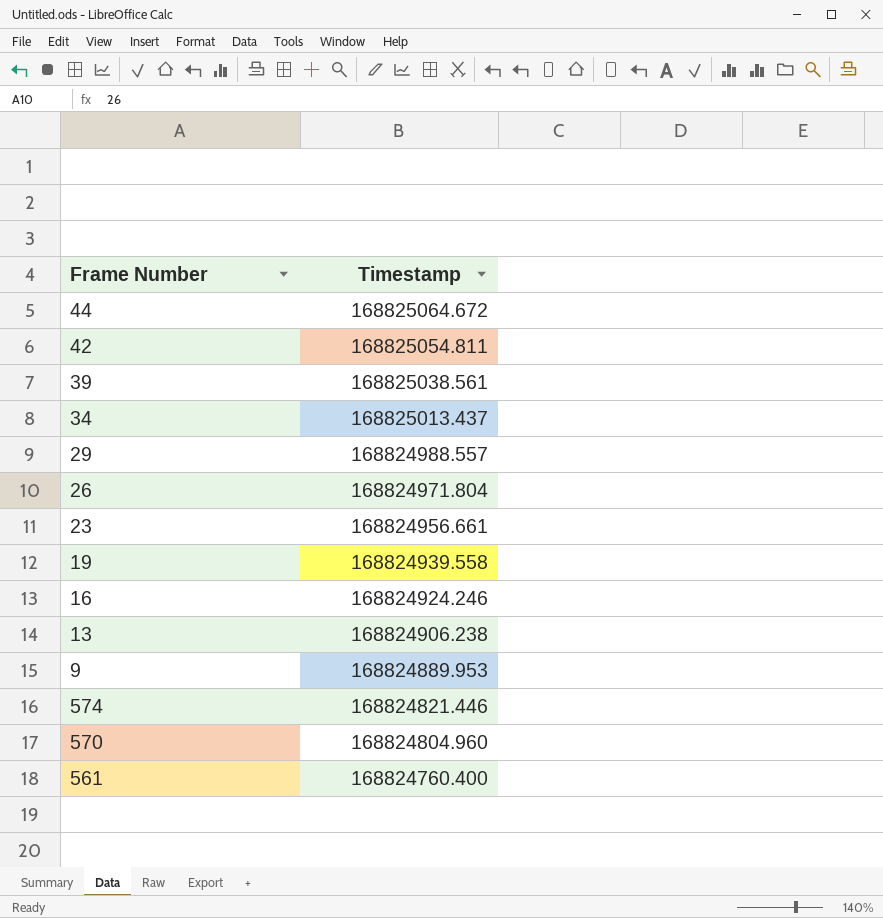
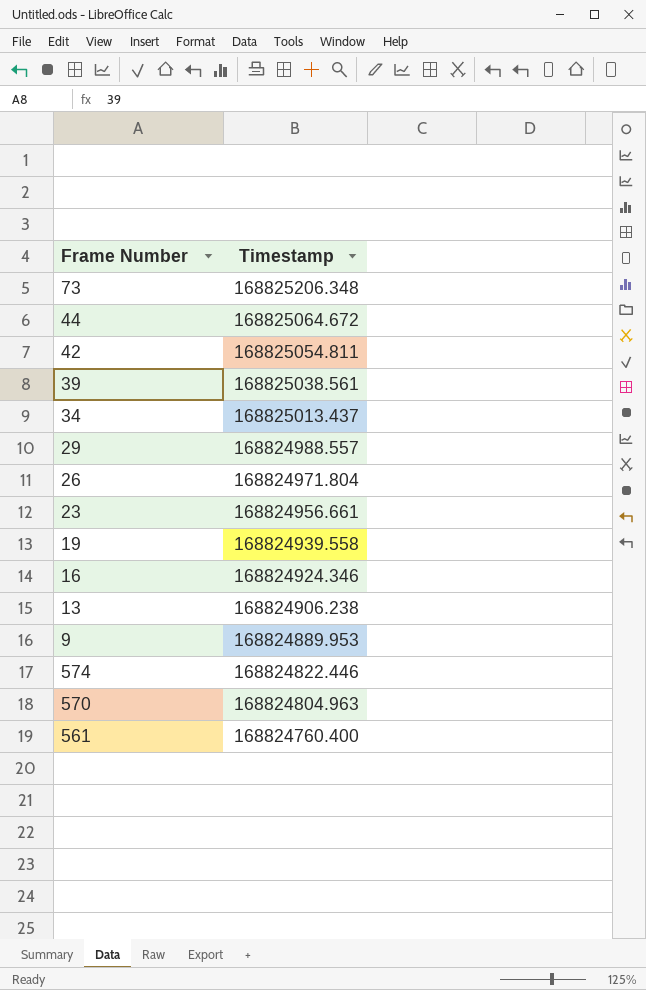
row 73: none -> 168825206.348
16 | Timestamp: 168824924.246 -> 168824924.346
574 | Timestamp: 168824821.446 -> 168824822.446
570 | Timestamp: 168824804.960 -> 168824804.963

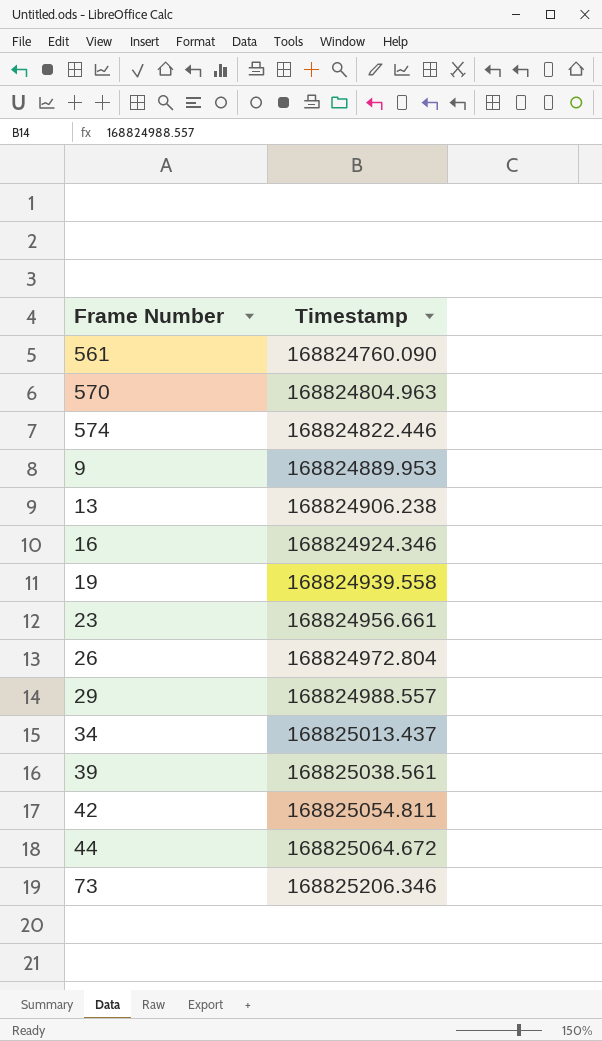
row order: Timestamp descending -> Timestamp ascending
561 | Timestamp: 168824760.400 -> 168824760.090
26 | Timestamp: 168824971.804 -> 168824972.804
73 | Timestamp: 168825206.348 -> 168825206.346

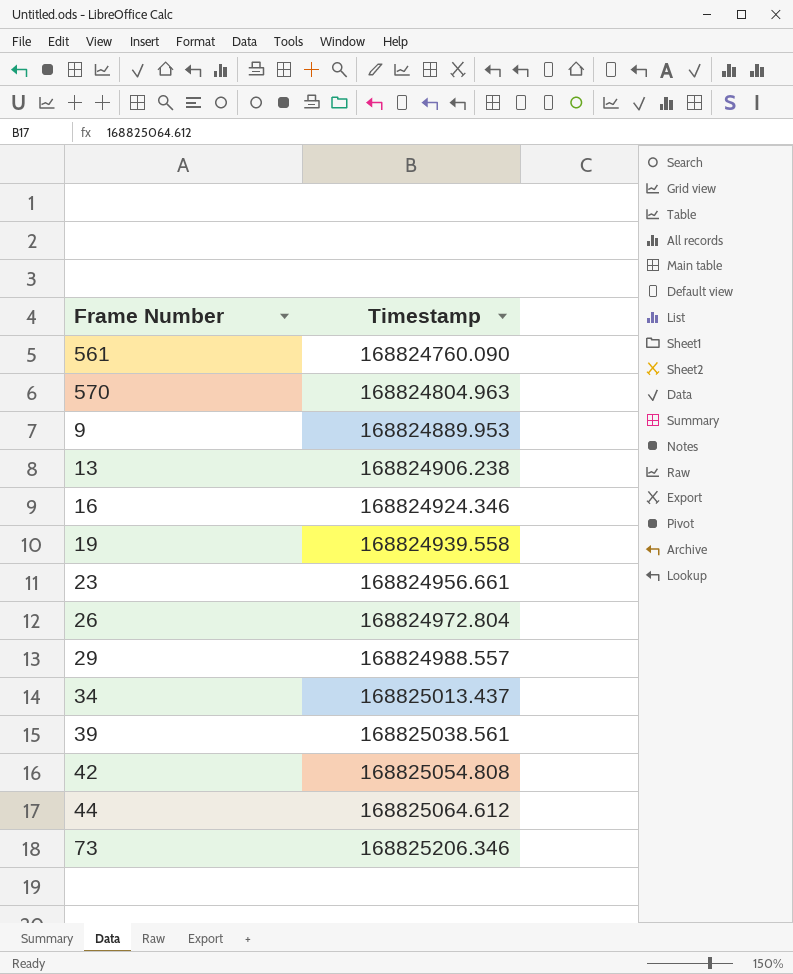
row 574: 168824822.446 -> none
42 | Timestamp: 168825054.811 -> 168825054.808
44 | Timestamp: 168825064.672 -> 168825064.612

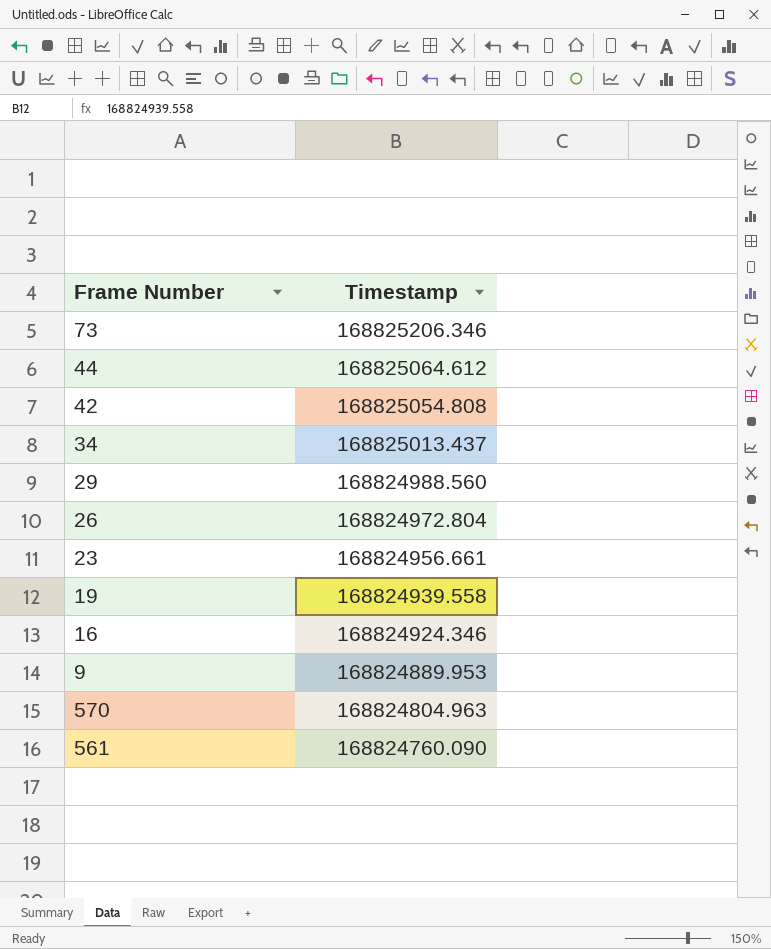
row order: Timestamp ascending -> Timestamp descending
row 13: 168824906.238 -> none
row 39: 168825038.561 -> none
29 | Timestamp: 168824988.557 -> 168824988.560

